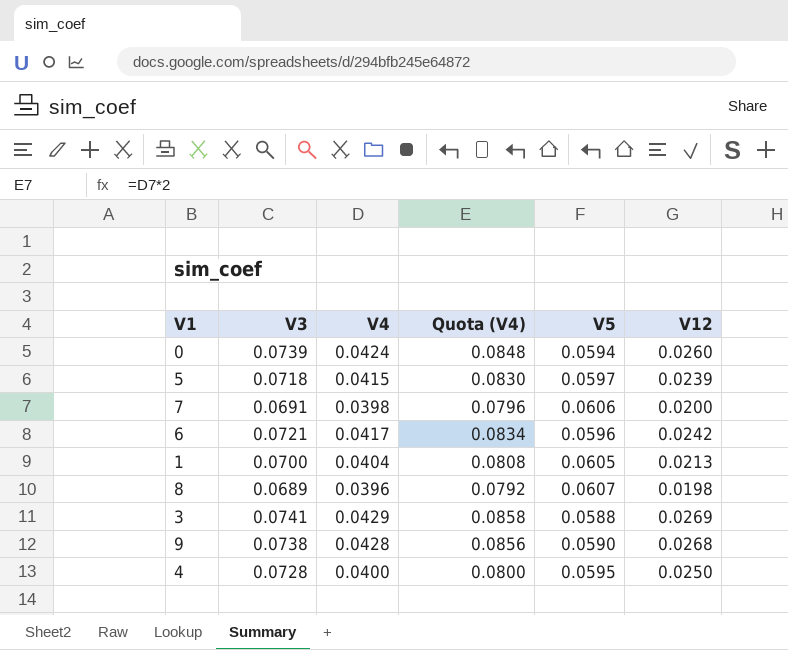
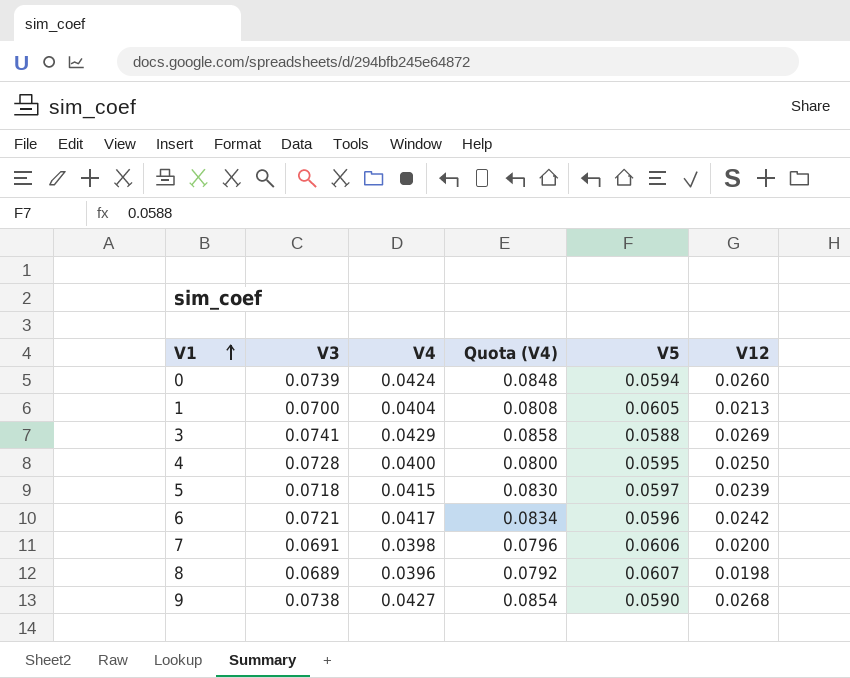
row order: none -> V1 ascending
9 | V4: 0.0428 -> 0.0427
9 | Quota (V4): 0.0856 -> 0.0854

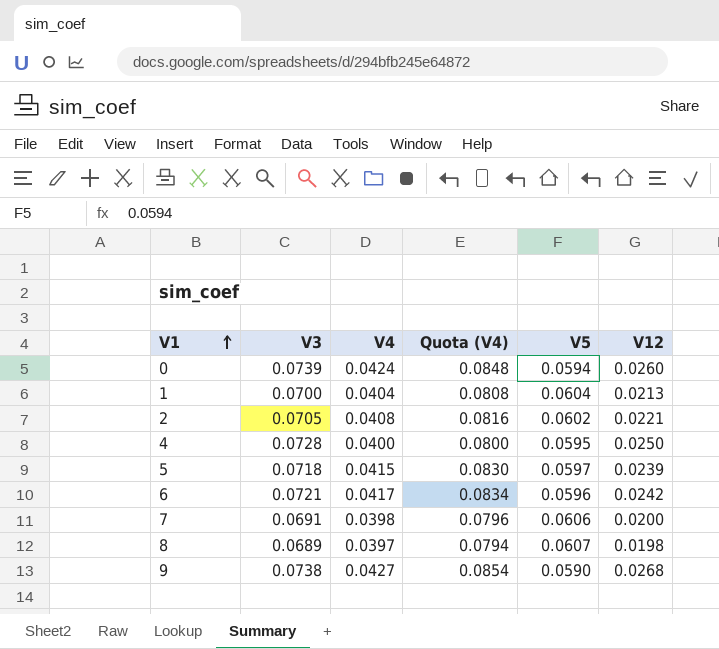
row 3: 0.0741 | 0.0429 | 0.0858 | 0.0588 | 0.0269 -> none
1 | V5: 0.0605 -> 0.0604
row 2: none -> 0.0705 | 0.0408 | 0.0816 | 0.0602 | 0.0221
8 | V4: 0.0396 -> 0.0397
8 | Quota (V4): 0.0792 -> 0.0794

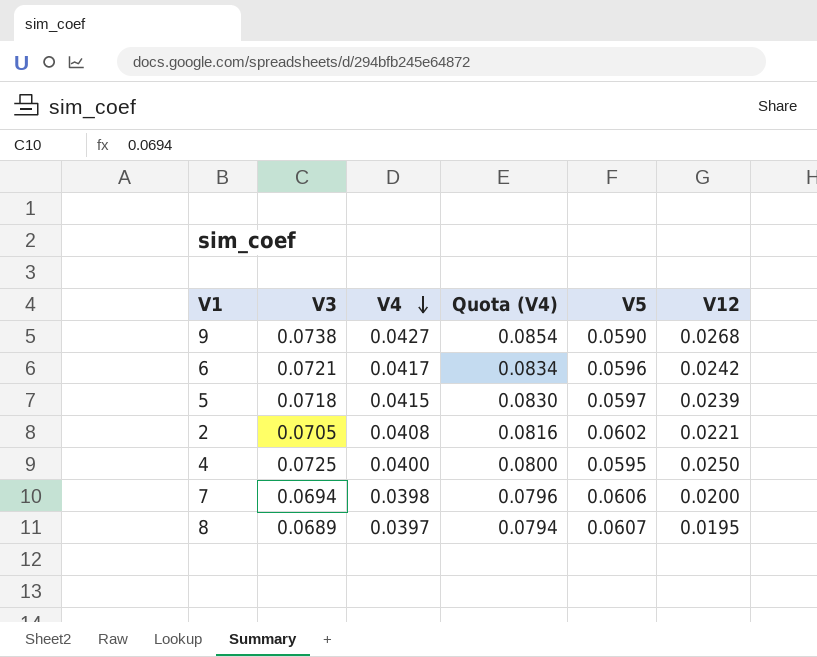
row order: V1 ascending -> V4 descending
row 0: 0.0739 | 0.0424 | 0.0848 | 0.0594 | 0.0260 -> none
row 1: 0.0700 | 0.0404 | 0.0808 | 0.0604 | 0.0213 -> none
4 | V3: 0.0728 -> 0.0725
7 | V3: 0.0691 -> 0.0694
8 | V12: 0.0198 -> 0.0195

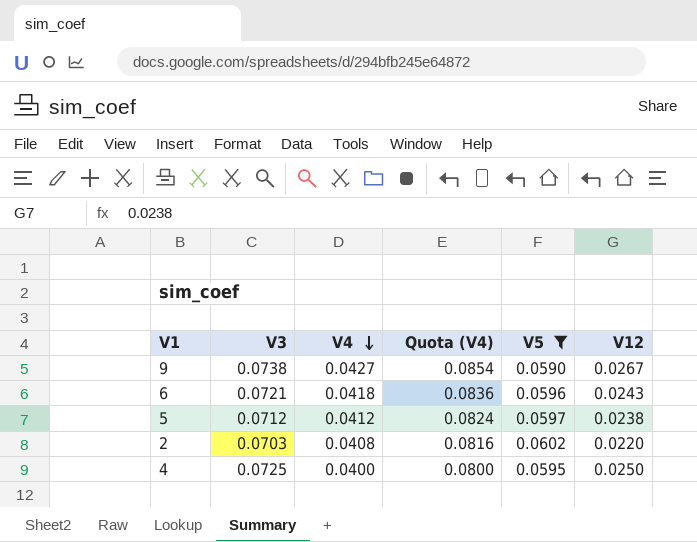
filter: none -> V5 <= 0.0602
9 | V12: 0.0268 -> 0.0267
6 | V4: 0.0417 -> 0.0418
6 | Quota (V4): 0.0834 -> 0.0836
6 | V12: 0.0242 -> 0.0243
5 | V3: 0.0718 -> 0.0712
5 | V4: 0.0415 -> 0.0412
5 | Quota (V4): 0.0830 -> 0.0824
5 | V12: 0.0239 -> 0.0238
2 | V3: 0.0705 -> 0.0703
2 | V12: 0.0221 -> 0.0220

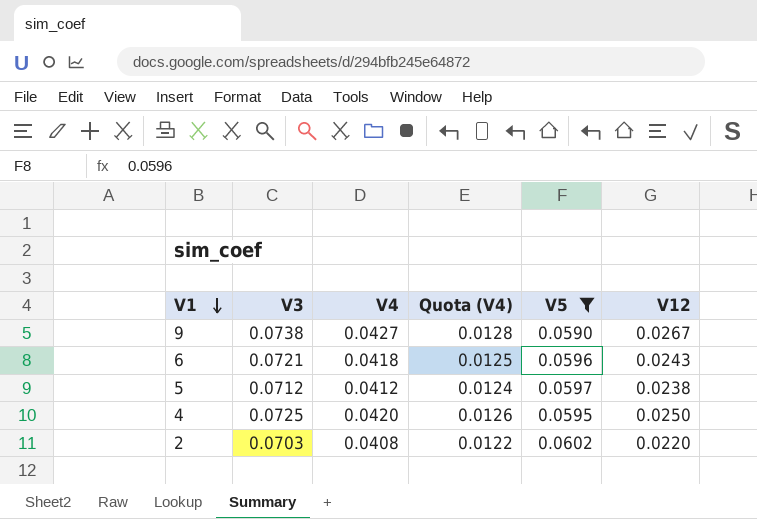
row order: V4 descending -> V1 descending
column Quota (V4) | formula: [V4] * 2 -> [V4] * 0.3
4 | V4: 0.0400 -> 0.0420

